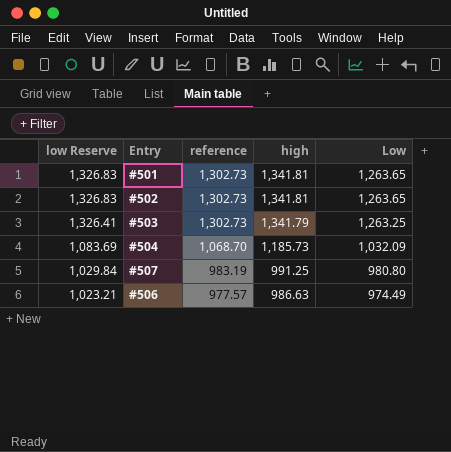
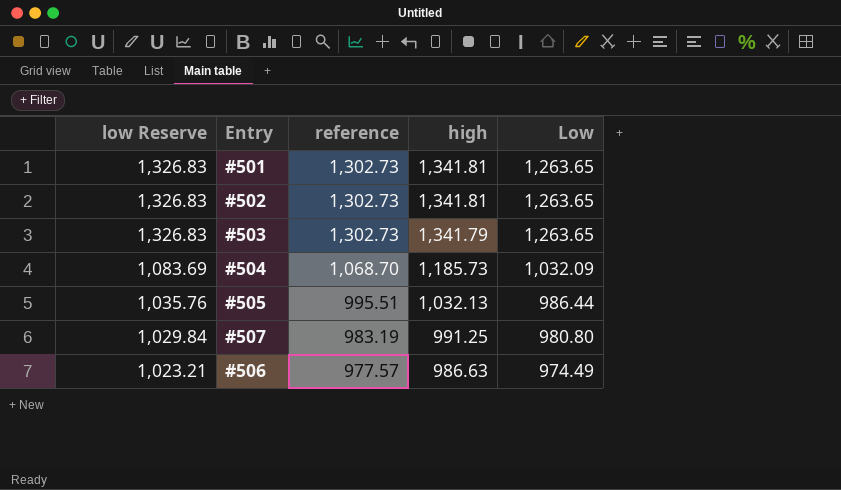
#503 | low Reserve: 1,326.41 -> 1,326.83
#503 | Low: 1,263.25 -> 1,263.65
row #505: none -> 1,035.76 | 995.51 | 1,032.13 | 986.44

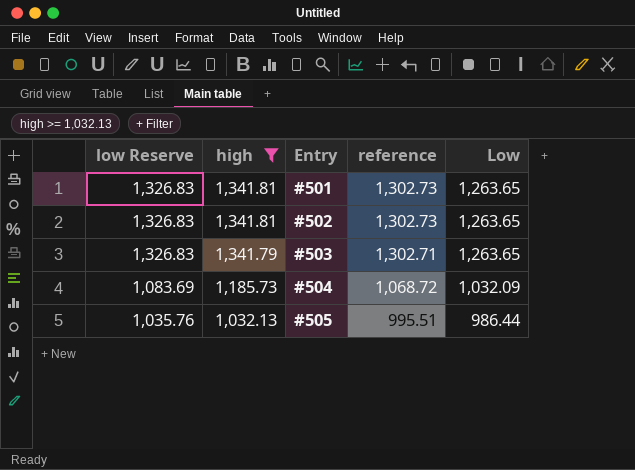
filter: none -> high >= 1,032.13
column high | position: 4 -> 2
#503 | reference: 1,302.73 -> 1,302.71
#504 | reference: 1,068.70 -> 1,068.72

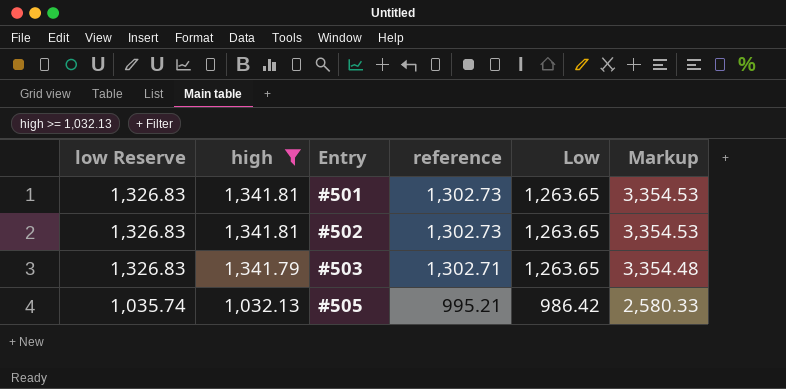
column Markup | formula: none -> [high] * 2.5
row #504: 1,083.69 | 1,185.73 | 1,068.72 | 1,032.09 -> none
#505 | low Reserve: 1,035.76 -> 1,035.74
#505 | reference: 995.51 -> 995.21
#505 | Low: 986.44 -> 986.42

